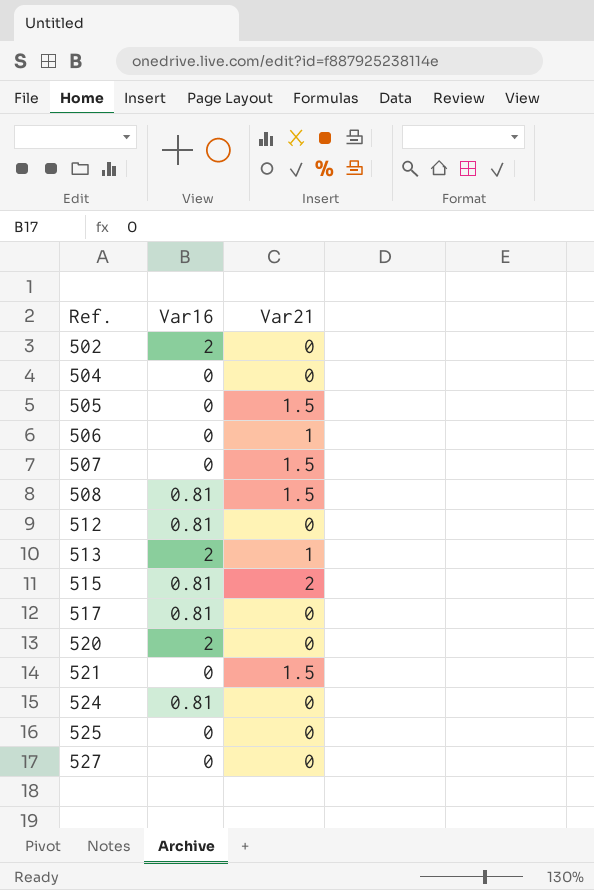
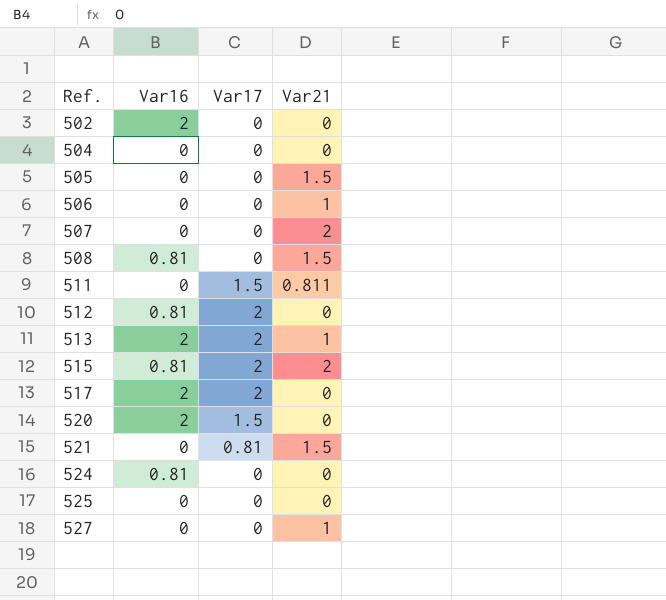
column Var17 | position: none -> 3
507 | Var21: 1.5 -> 2
row 511: none -> 0 | 1.5 | 0.811
517 | Var16: 0.81 -> 2
527 | Var21: 0 -> 1

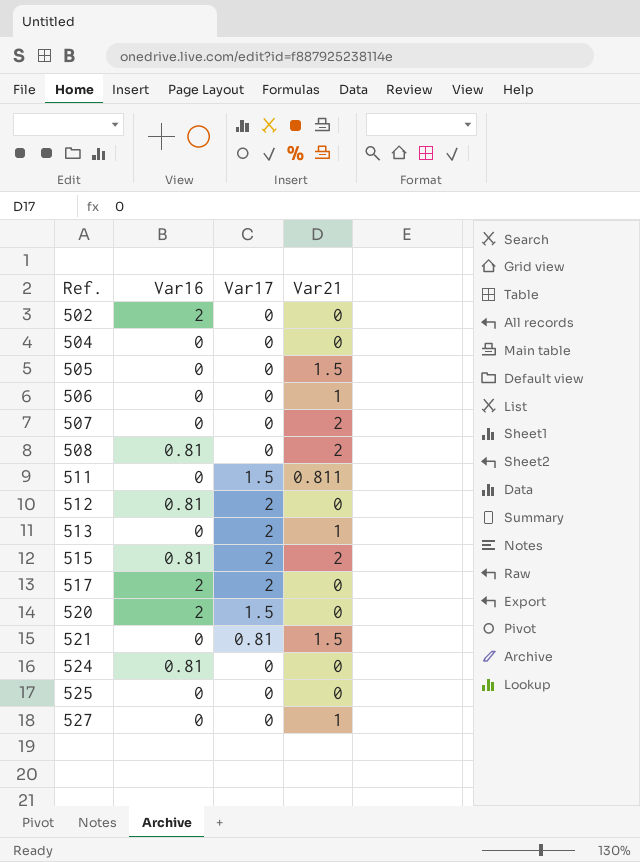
508 | Var21: 1.5 -> 2
513 | Var16: 2 -> 0

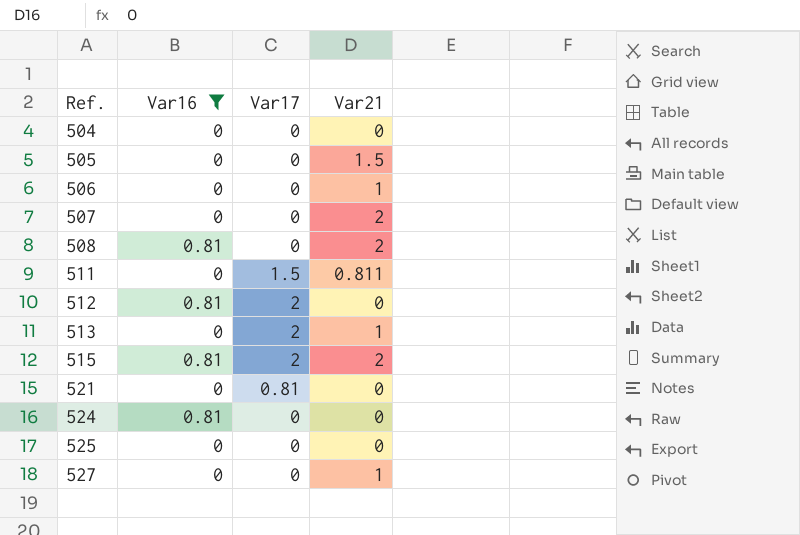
filter: none -> Var16 != 2
521 | Var21: 1.5 -> 0

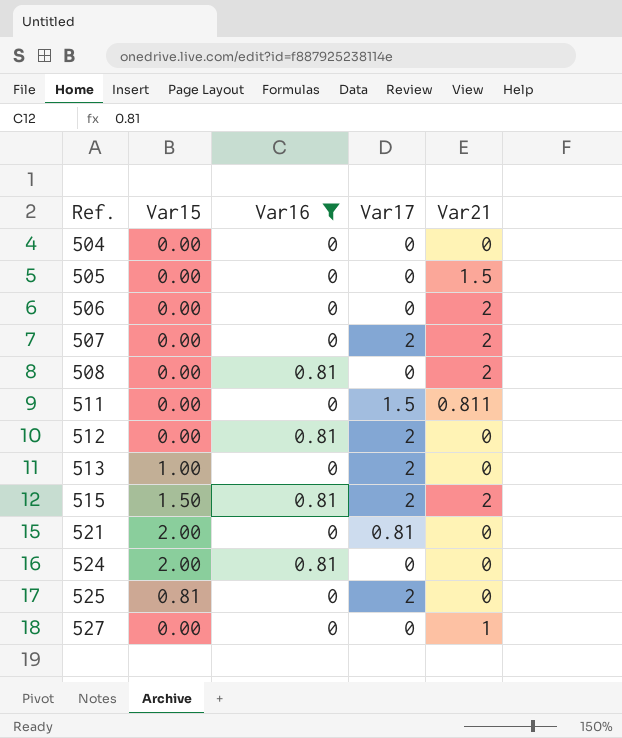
column Var15 | position: none -> 2
506 | Var21: 1 -> 2
507 | Var17: 0 -> 2
513 | Var21: 1 -> 0
525 | Var17: 0 -> 2

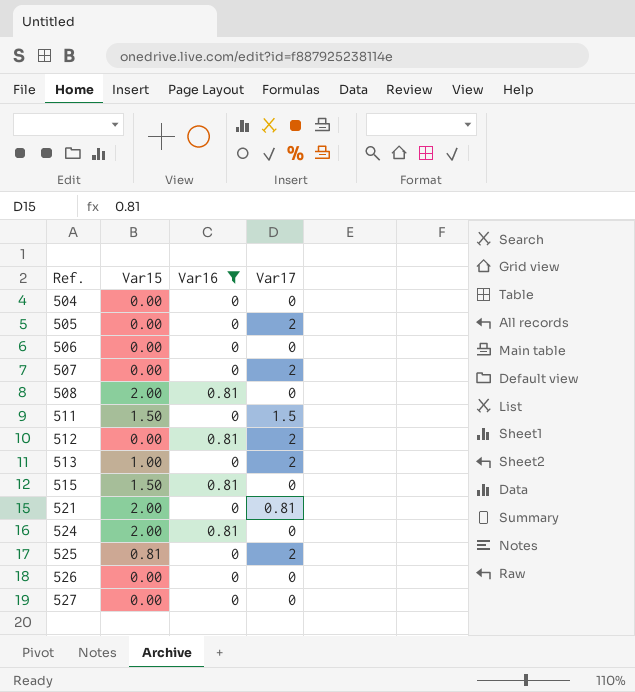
column Var21 | position: 5 -> none
505 | Var17: 0 -> 2
508 | Var15: 0.00 -> 2.00
511 | Var15: 0.00 -> 1.50
515 | Var17: 2 -> 0
row 526: none -> 0.00 | 0 | 0

